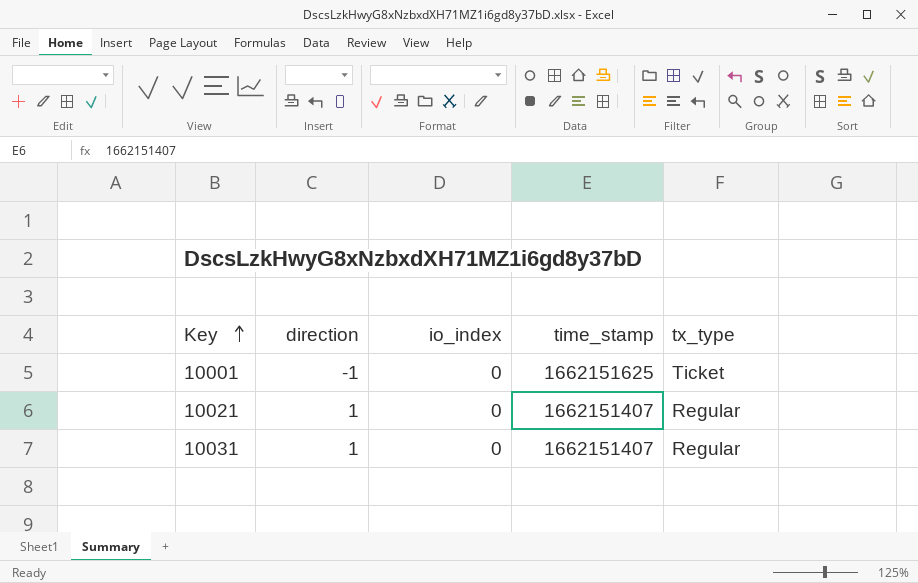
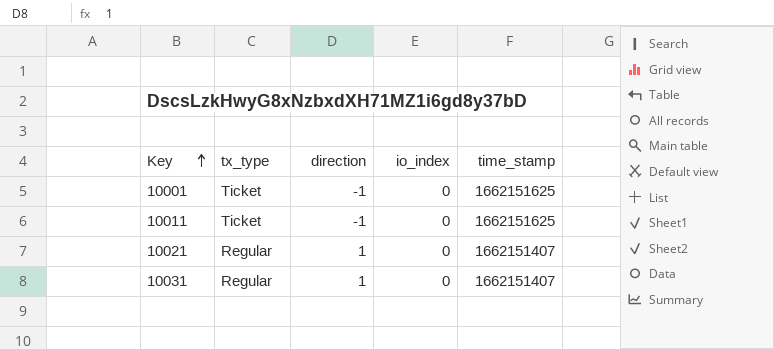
column tx_type | position: 5 -> 2
row 10011: none -> Ticket | -1 | 0 | 1662151625

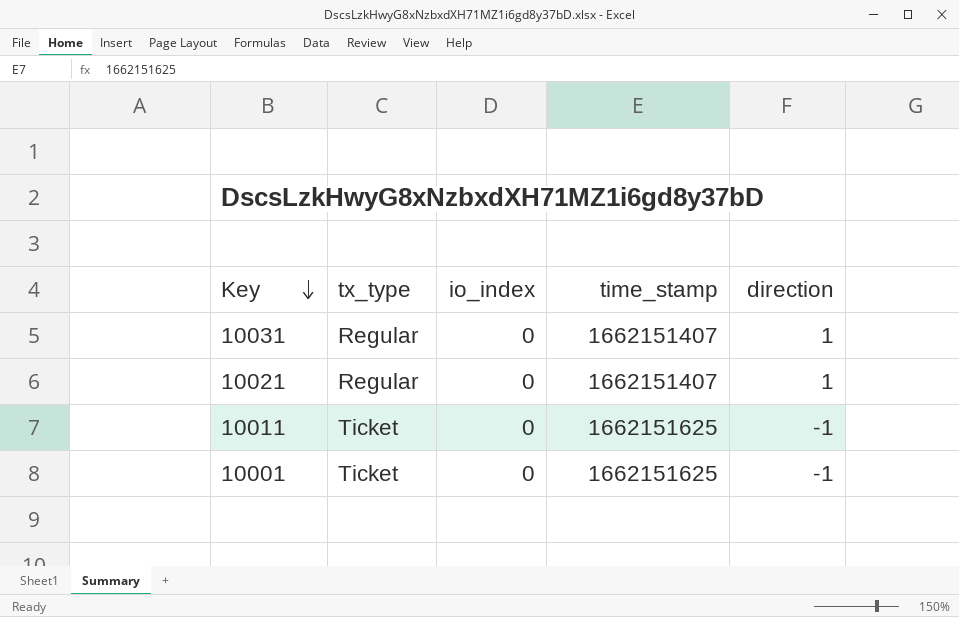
row order: Key ascending -> Key descending
column direction | position: 3 -> 5

